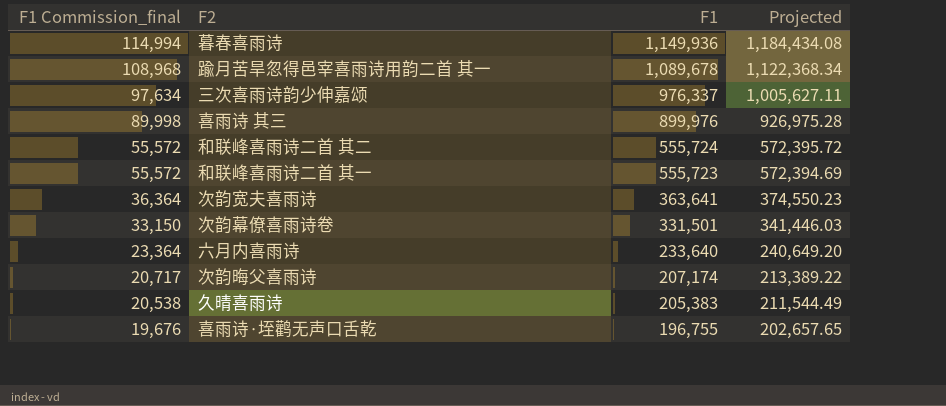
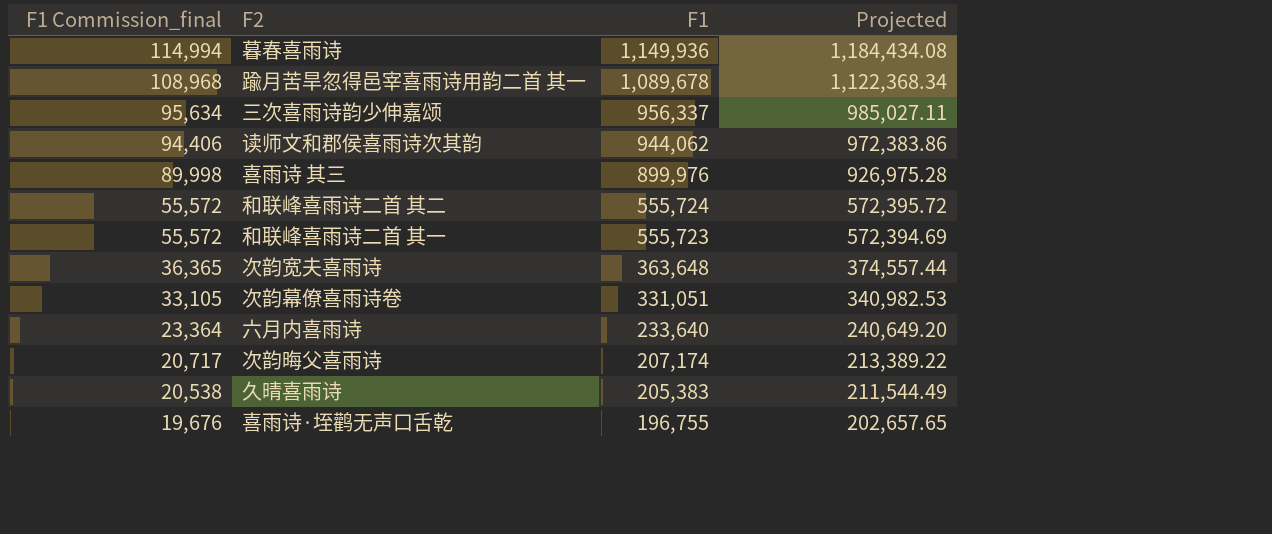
三次喜雨诗韵少伸嘉颂 | F1 Commission_final: 97,634 -> 95,634
三次喜雨诗韵少伸嘉颂 | F1: 976,337 -> 956,337
三次喜雨诗韵少伸嘉颂 | Projected: 1,005,627.11 -> 985,027.11
row 读师文和郡侯喜雨诗次其韵: none -> 94,406 | 944,062 | 972,383.86
次韵宽夫喜雨诗 | F1 Commission_final: 36,364 -> 36,365
次韵宽夫喜雨诗 | F1: 363,641 -> 363,648
次韵宽夫喜雨诗 | Projected: 374,550.23 -> 374,557.44
次韵幕僚喜雨诗卷 | F1 Commission_final: 33,150 -> 33,105
次韵幕僚喜雨诗卷 | F1: 331,501 -> 331,051
次韵幕僚喜雨诗卷 | Projected: 341,446.03 -> 340,982.53

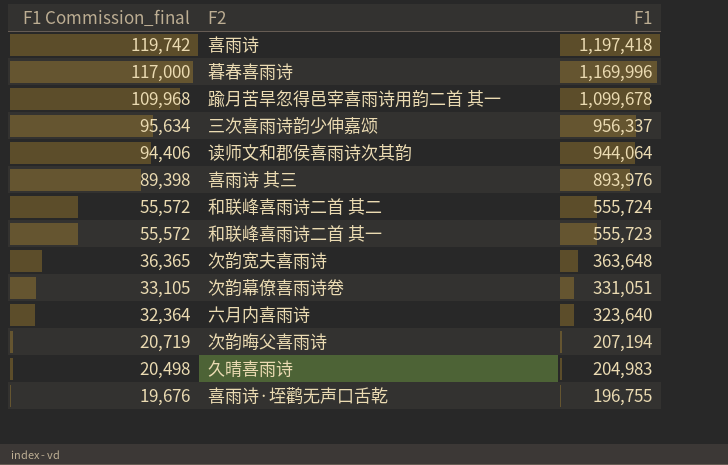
column Projected | formula: [F1] * 1.03 -> none
row 喜雨诗: none -> 119,742 | 1,197,418
暮春喜雨诗 | F1 Commission_final: 114,994 -> 117,000
暮春喜雨诗 | F1: 1,149,936 -> 1,169,996
踰月苦旱忽得邑宰喜雨诗用韵二首 其一 | F1 Commission_final: 108,968 -> 109,968
踰月苦旱忽得邑宰喜雨诗用韵二首 其一 | F1: 1,089,678 -> 1,099,678
读师文和郡侯喜雨诗次其韵 | F1: 944,062 -> 944,064
喜雨诗 其三 | F1 Commission_final: 89,998 -> 89,398
喜雨诗 其三 | F1: 899,976 -> 893,976
六月内喜雨诗 | F1 Commission_final: 23,364 -> 32,364
六月内喜雨诗 | F1: 233,640 -> 323,640
次韵晦父喜雨诗 | F1 Commission_final: 20,717 -> 20,719
次韵晦父喜雨诗 | F1: 207,174 -> 207,194
久晴喜雨诗 | F1 Commission_final: 20,538 -> 20,498
久晴喜雨诗 | F1: 205,383 -> 204,983

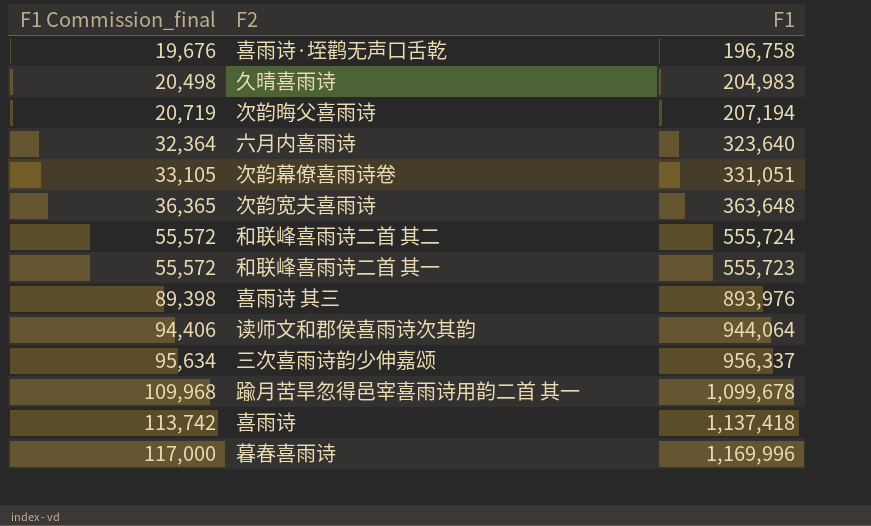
row order: F1 Commission_final descending -> F1 Commission_final ascending
喜雨诗·垤鹳无声口舌乾 | F1: 196,755 -> 196,758
喜雨诗 | F1 Commission_final: 119,742 -> 113,742
喜雨诗 | F1: 1,197,418 -> 1,137,418

